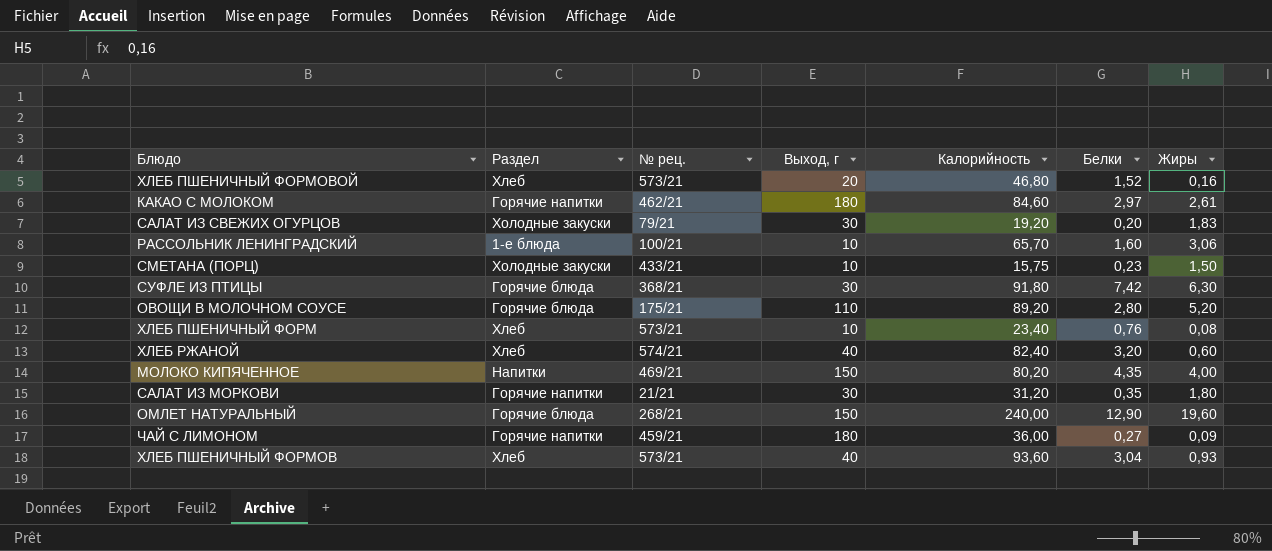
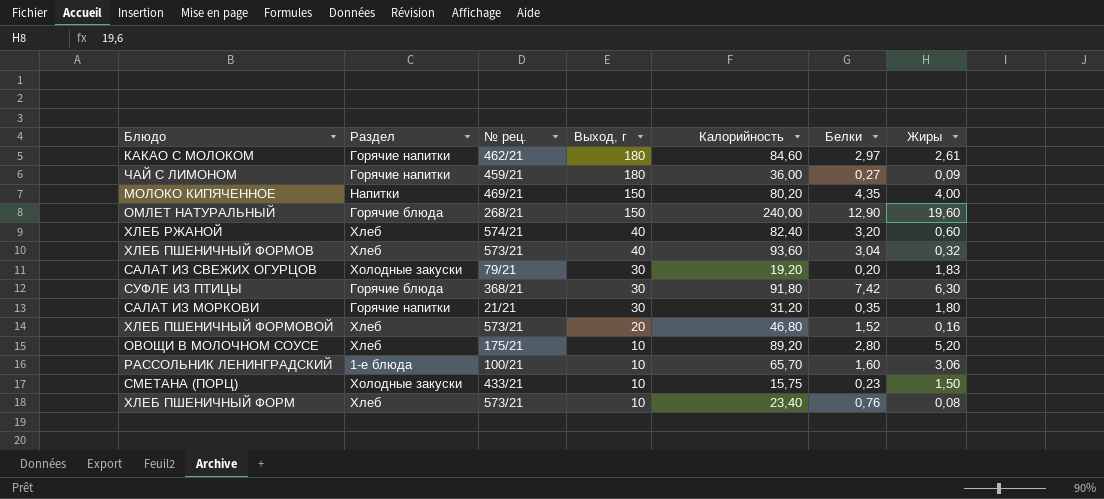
row order: none -> Выход, г descending
ХЛЕБ ПШЕНИЧНЫЙ ФОРМОВ | Жиры: 0,93 -> 0,32
ОВОЩИ В МОЛОЧНОМ СОУСЕ | Раздел: Горячие блюда -> Хлеб
ОВОЩИ В МОЛОЧНОМ СОУСЕ | Выход, г: 110 -> 10

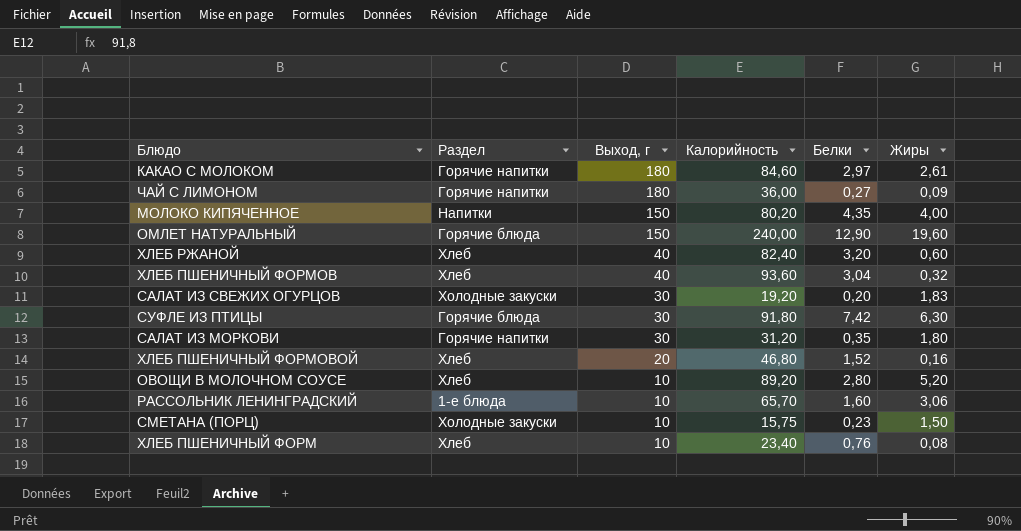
column № рец. | position: 3 -> none

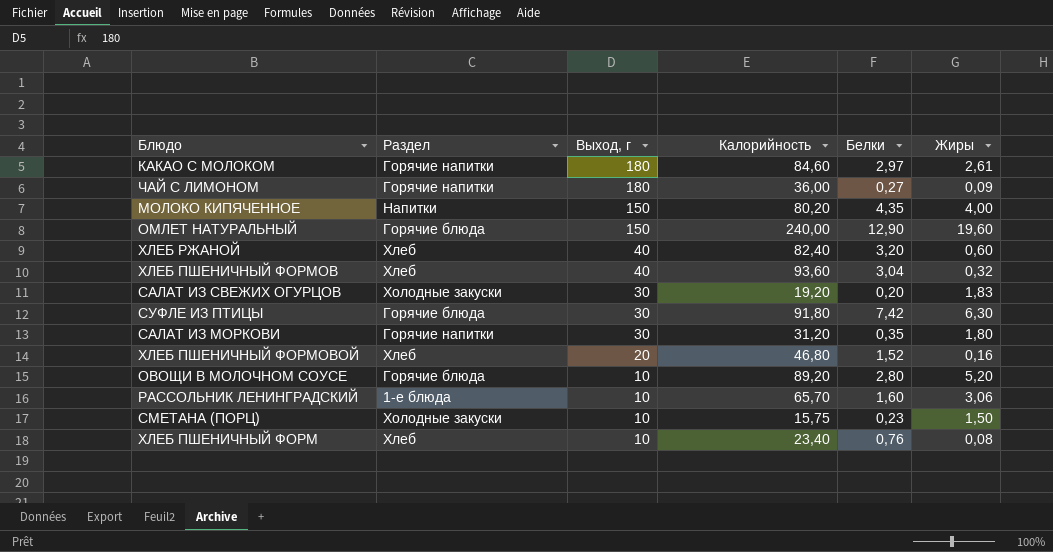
ОВОЩИ В МОЛОЧНОМ СОУСЕ | Раздел: Хлеб -> Горячие блюда

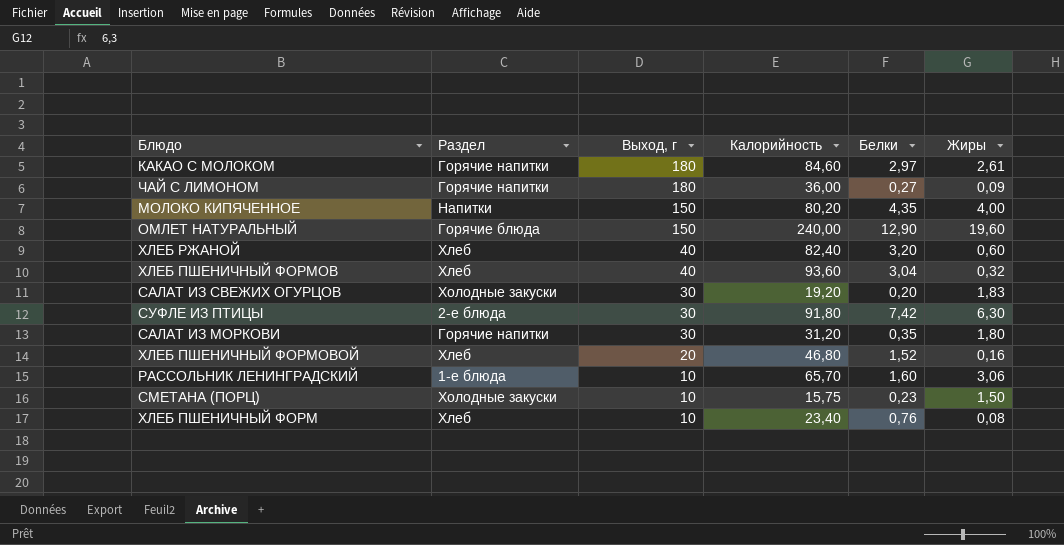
row ОВОЩИ В МОЛОЧНОМ СОУСЕ: Горячие блюда | 10 | 89,20 | 2,80 | 5,20 -> none
СУФЛЕ ИЗ ПТИЦЫ | Раздел: Горячие блюда -> 2-е блюда

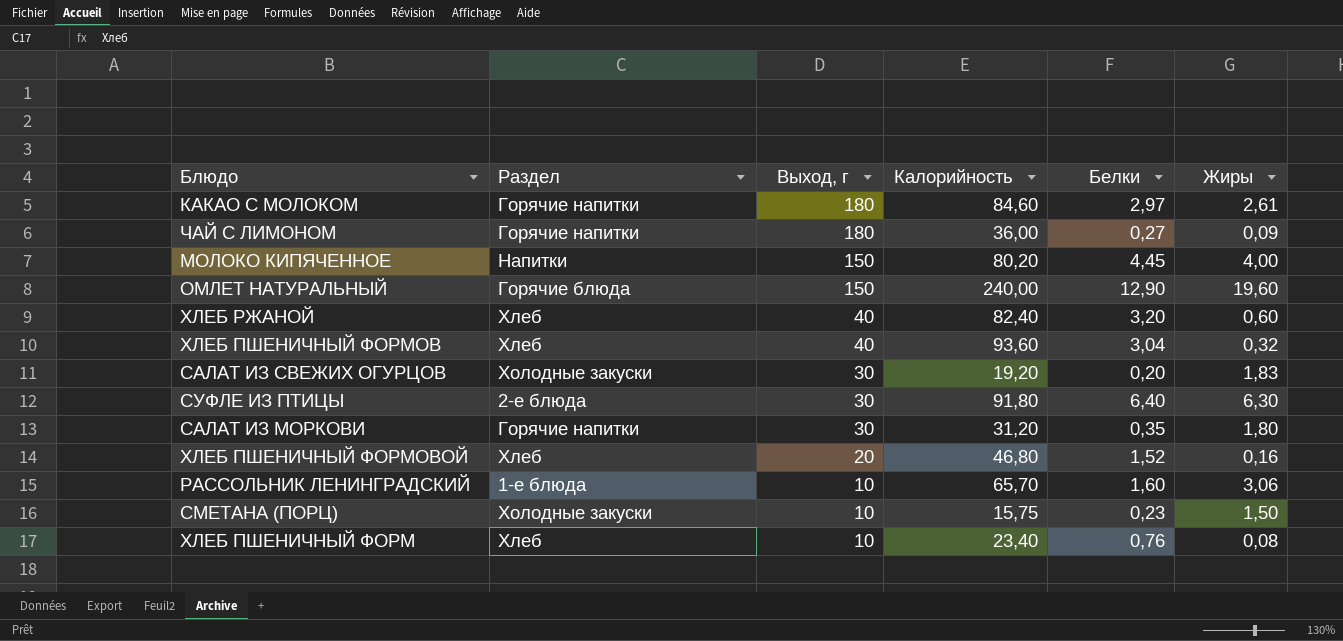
МОЛОКО КИПЯЧЕННОЕ | Белки: 4,35 -> 4,45
СУФЛЕ ИЗ ПТИЦЫ | Белки: 7,42 -> 6,40

